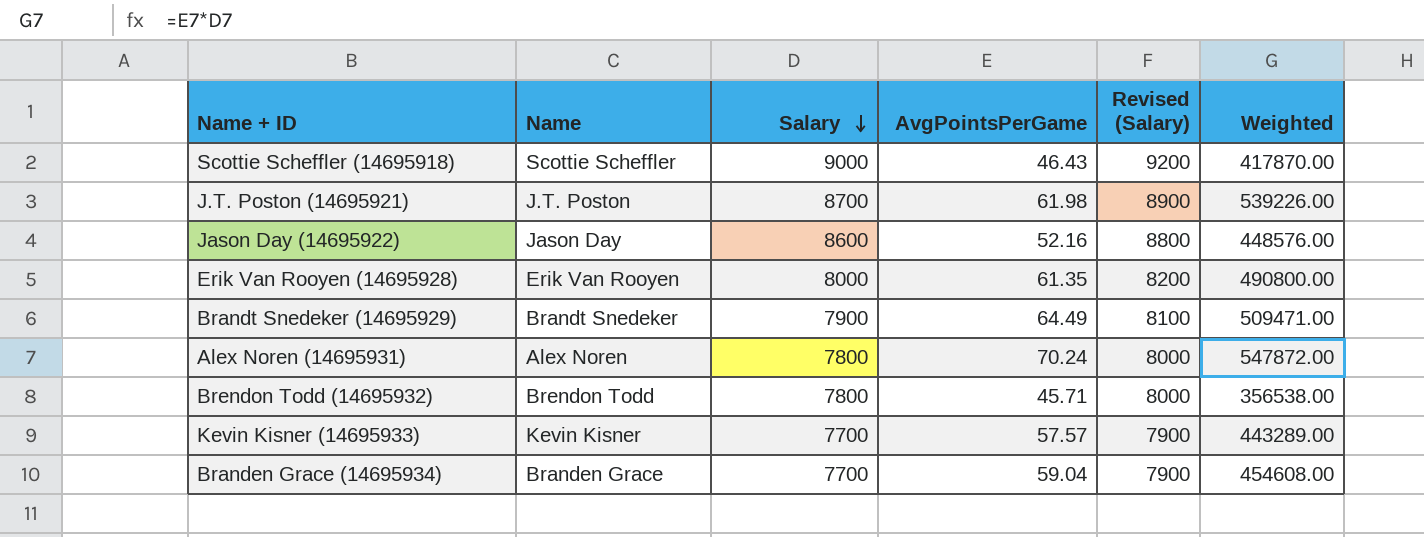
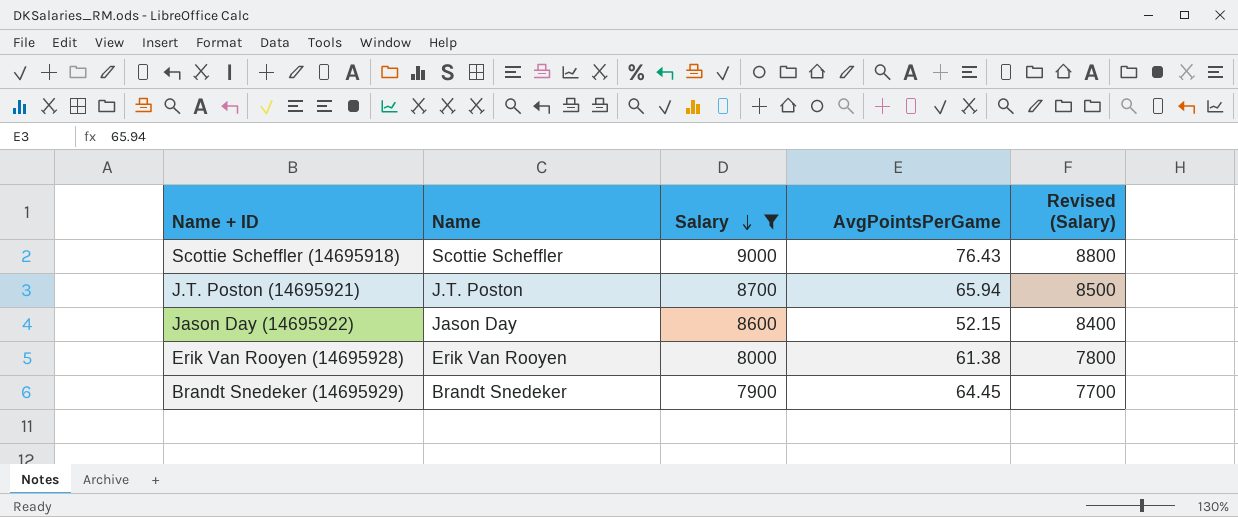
filter: none -> Salary >= 7900
column Weighted | formula: [Salary] * [AvgPointsPerGame] -> none
column Revised (Salary) | formula: [Salary] + 200 -> [Salary] - 200
Scottie Scheffler (14695918) | AvgPointsPerGame: 46.43 -> 76.43
J.T. Poston (14695921) | AvgPointsPerGame: 61.98 -> 65.94
Jason Day (14695922) | AvgPointsPerGame: 52.16 -> 52.15
Erik Van Rooyen (14695928) | AvgPointsPerGame: 61.35 -> 61.38
Brandt Snedeker (14695929) | AvgPointsPerGame: 64.49 -> 64.45

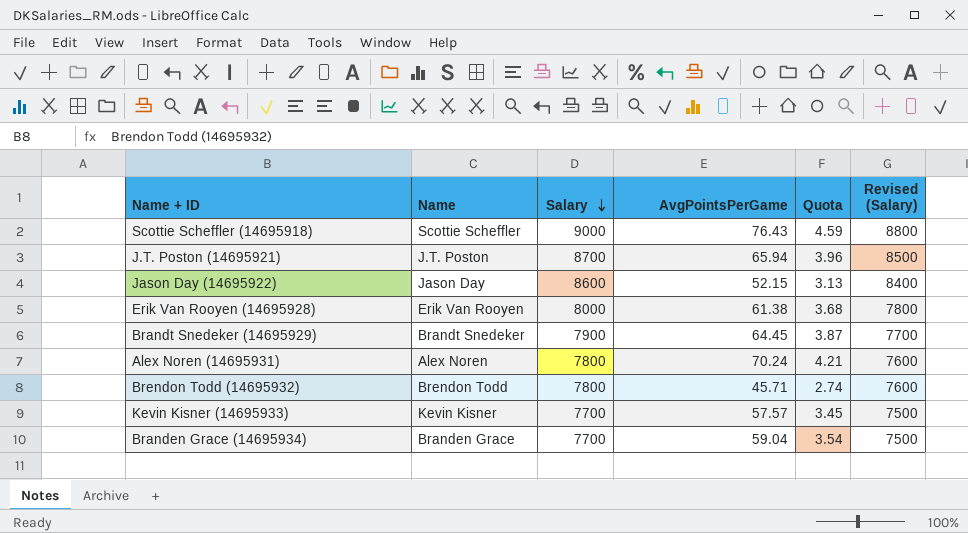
filter: Salary >= 7900 -> none
column Quota | formula: none -> [AvgPointsPerGame] * 0.06

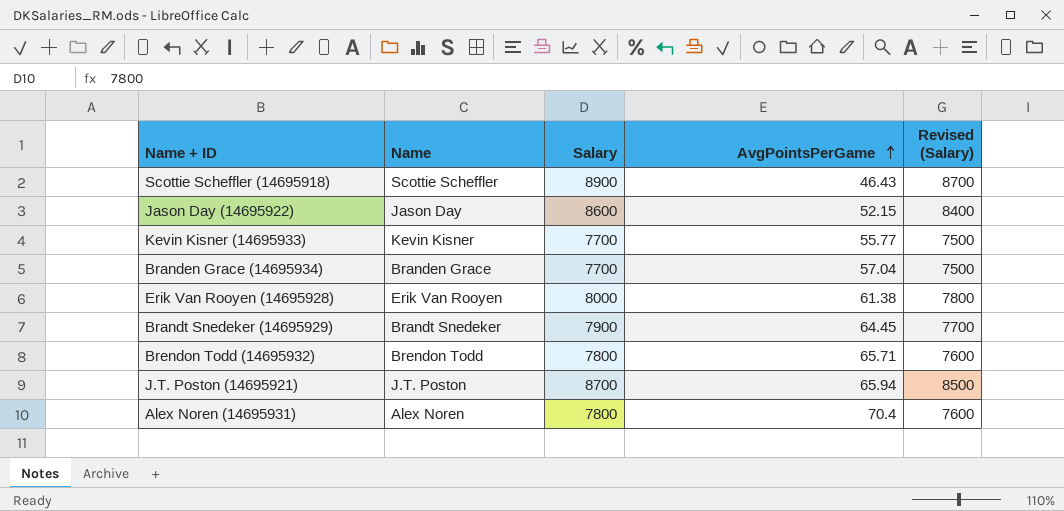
row order: Salary descending -> AvgPointsPerGame ascending
column Quota | formula: [AvgPointsPerGame] * 0.06 -> none
Scottie Scheffler (14695918) | Salary: 9000 -> 8900
Scottie Scheffler (14695918) | AvgPointsPerGame: 76.43 -> 46.43
Scottie Scheffler (14695918) | Revised (Salary): 8800 -> 8700
Kevin Kisner (14695933) | AvgPointsPerGame: 57.57 -> 55.77
Branden Grace (14695934) | AvgPointsPerGame: 59.04 -> 57.04
Brendon Todd (14695932) | AvgPointsPerGame: 45.71 -> 65.71
Alex Noren (14695931) | AvgPointsPerGame: 70.24 -> 70.4

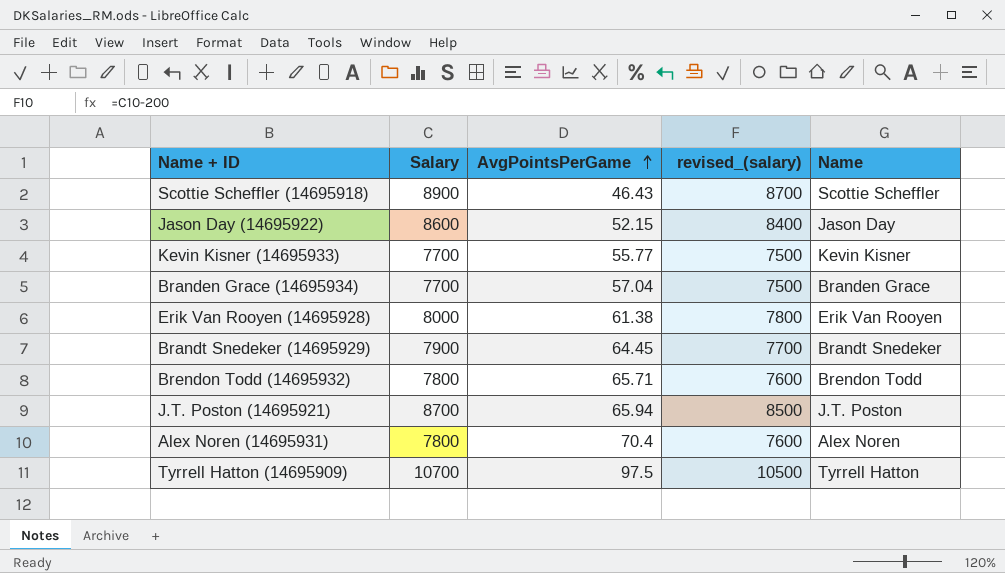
column name: Revised (Salary) -> revised_(salary)
column Name | position: 2 -> 5
row Tyrrell Hatton (14695909): none -> 10700 | 97.5 | 10500 | Tyrrell Hatton

